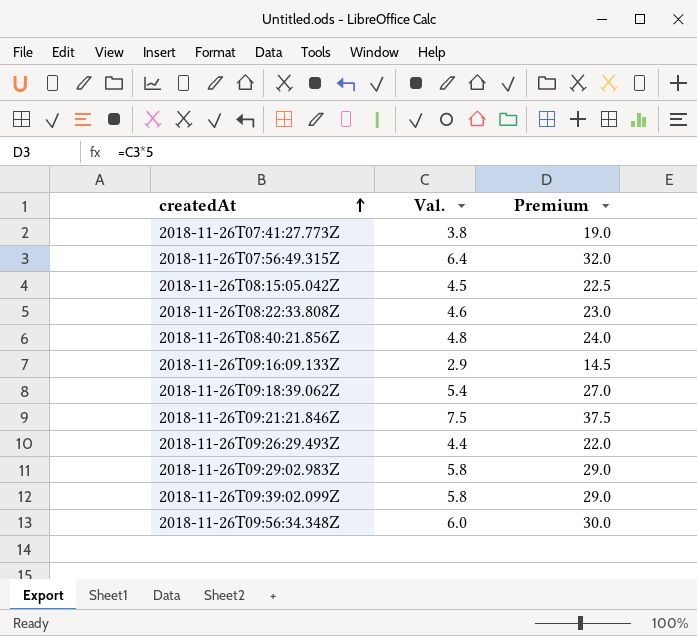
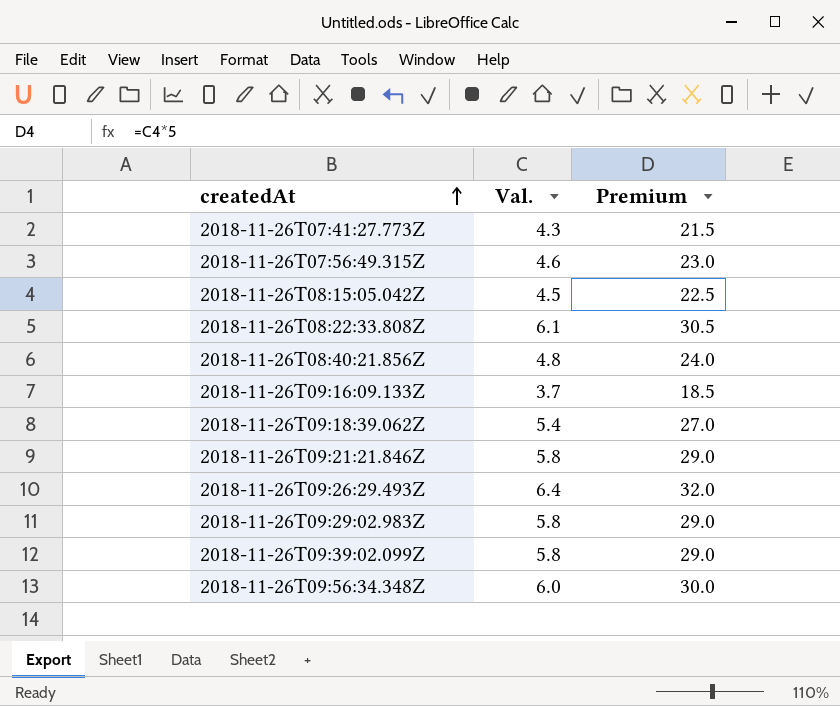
2018-11-26T07:41:27.773Z | Val.: 3.8 -> 4.3
2018-11-26T07:41:27.773Z | Premium: 19.0 -> 21.5
2018-11-26T07:56:49.315Z | Val.: 6.4 -> 4.6
2018-11-26T07:56:49.315Z | Premium: 32.0 -> 23.0
2018-11-26T08:22:33.808Z | Val.: 4.6 -> 6.1
2018-11-26T08:22:33.808Z | Premium: 23.0 -> 30.5
2018-11-26T09:16:09.133Z | Val.: 2.9 -> 3.7
2018-11-26T09:16:09.133Z | Premium: 14.5 -> 18.5
2018-11-26T09:21:21.846Z | Val.: 7.5 -> 5.8
2018-11-26T09:21:21.846Z | Premium: 37.5 -> 29.0
2018-11-26T09:26:29.493Z | Val.: 4.4 -> 6.4
2018-11-26T09:26:29.493Z | Premium: 22.0 -> 32.0

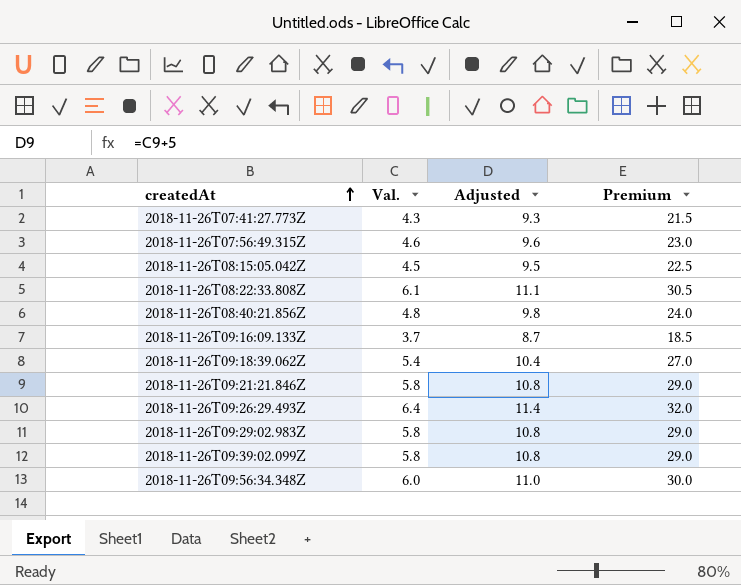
column Adjusted | formula: none -> [Val.] + 5

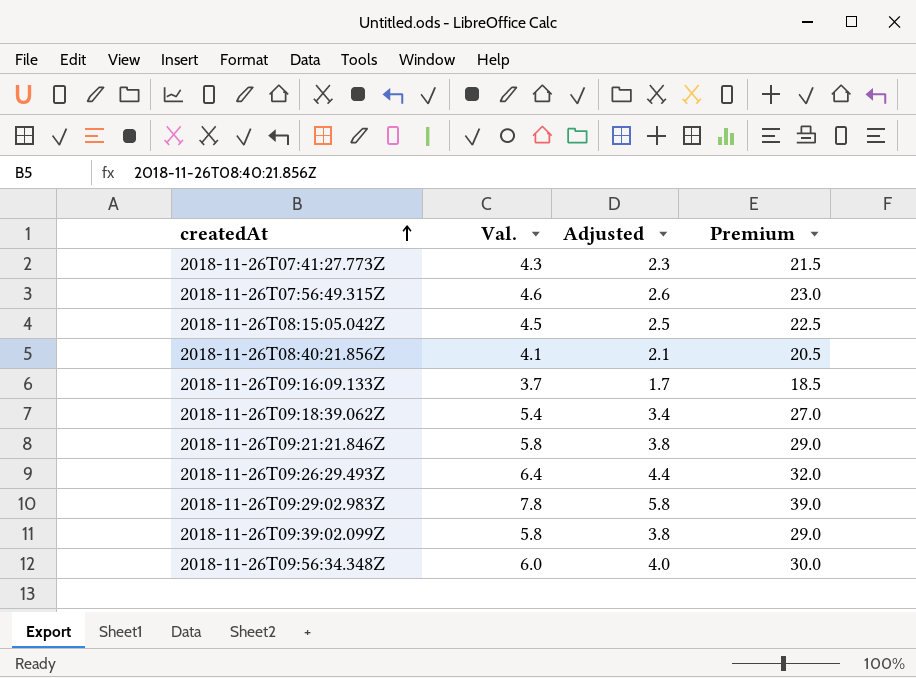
column Adjusted | formula: [Val.] + 5 -> [Val.] - 2
row 2018-11-26T08:22:33.808Z: 6.1 | 11.1 | 30.5 -> none
2018-11-26T08:40:21.856Z | Val.: 4.8 -> 4.1
2018-11-26T08:40:21.856Z | Premium: 24.0 -> 20.5
2018-11-26T09:29:02.983Z | Val.: 5.8 -> 7.8
2018-11-26T09:29:02.983Z | Premium: 29.0 -> 39.0

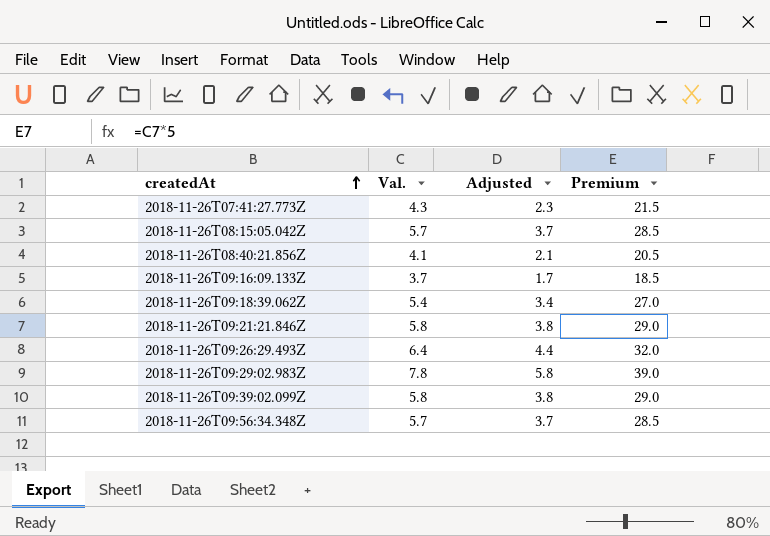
row 2018-11-26T07:56:49.315Z: 4.6 | 2.6 | 23.0 -> none
2018-11-26T08:15:05.042Z | Val.: 4.5 -> 5.7
2018-11-26T08:15:05.042Z | Adjusted: 2.5 -> 3.7
2018-11-26T08:15:05.042Z | Premium: 22.5 -> 28.5
2018-11-26T09:56:34.348Z | Val.: 6.0 -> 5.7
2018-11-26T09:56:34.348Z | Adjusted: 4.0 -> 3.7
2018-11-26T09:56:34.348Z | Premium: 30.0 -> 28.5

